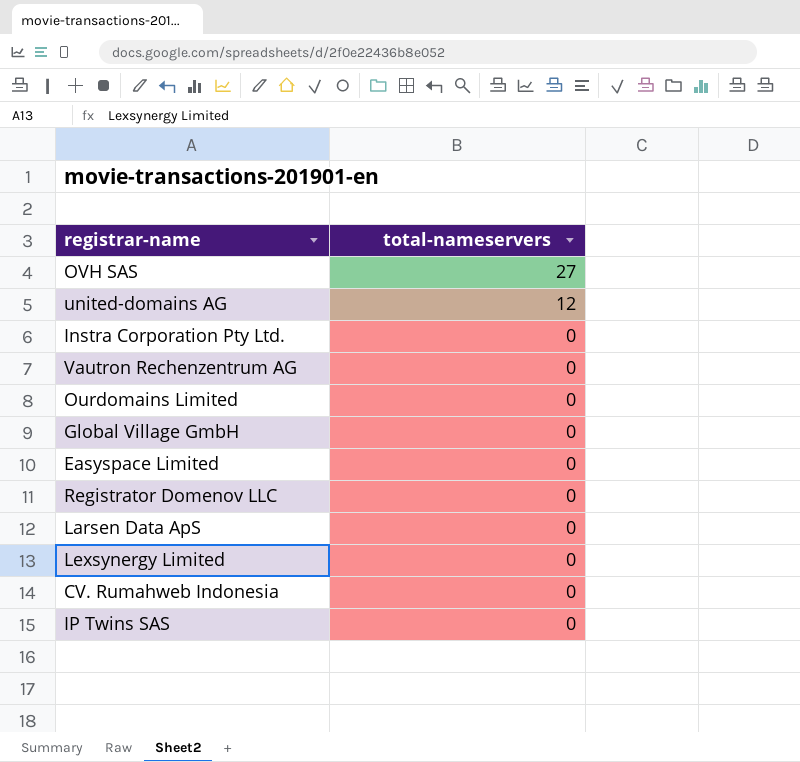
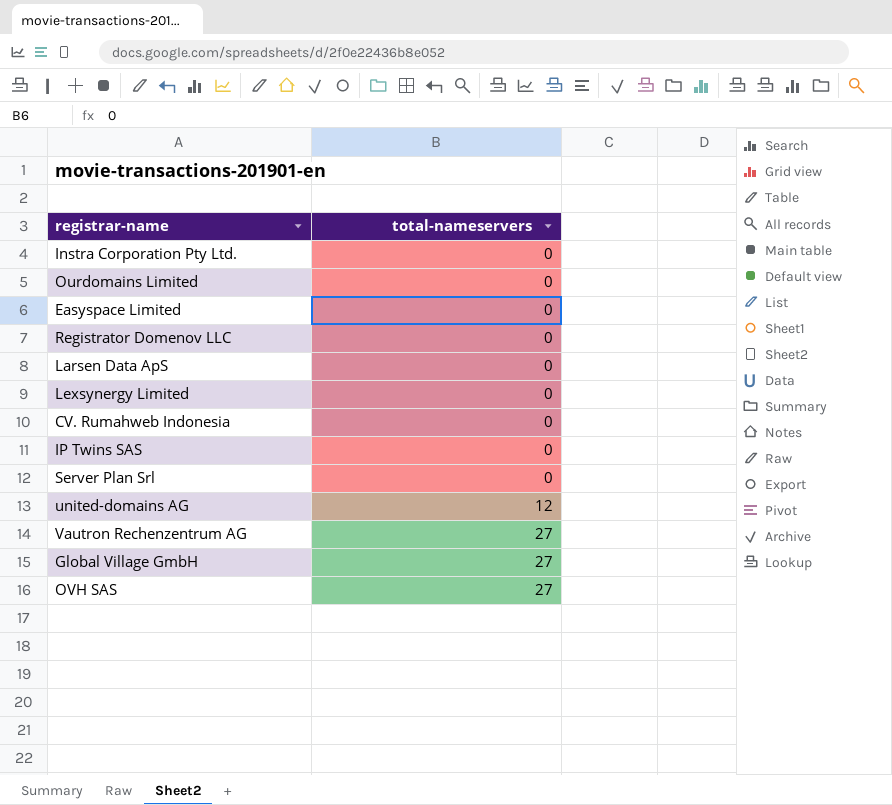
row order: total-nameservers descending -> total-nameservers ascending
row Server Plan Srl: none -> 0
Vautron Rechenzentrum AG | total-nameservers: 0 -> 27
Global Village GmbH | total-nameservers: 0 -> 27

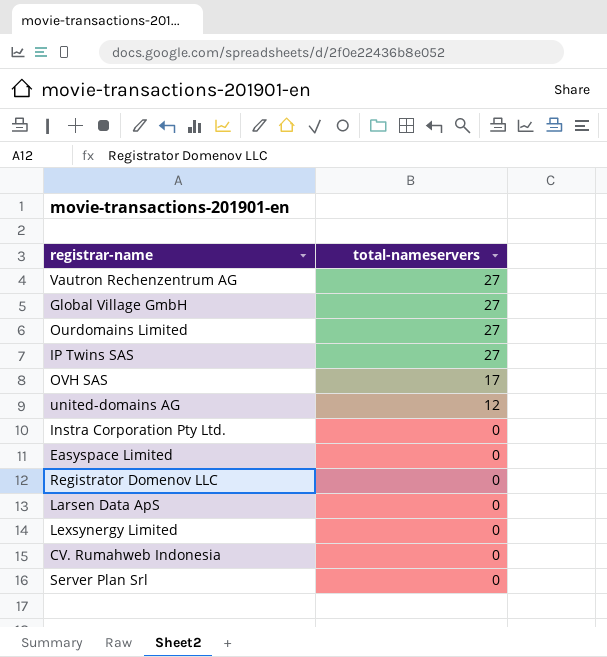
row order: total-nameservers ascending -> total-nameservers descending
Ourdomains Limited | total-nameservers: 0 -> 27
IP Twins SAS | total-nameservers: 0 -> 27
OVH SAS | total-nameservers: 27 -> 17

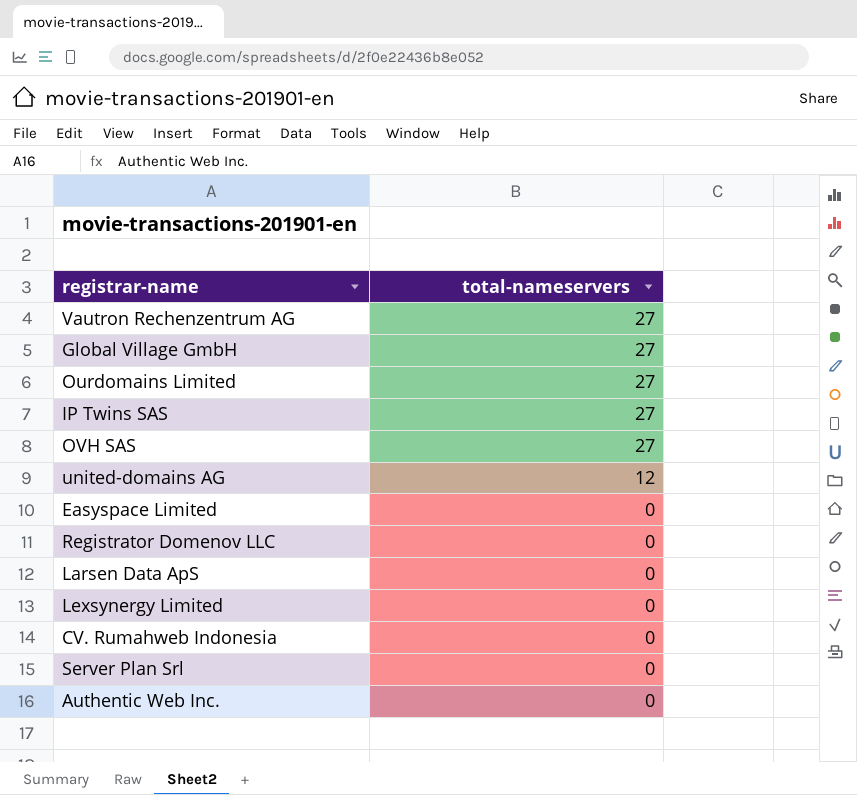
row Instra Corporation Pty Ltd.: 0 -> none
OVH SAS | total-nameservers: 17 -> 27
row Authentic Web Inc.: none -> 0

